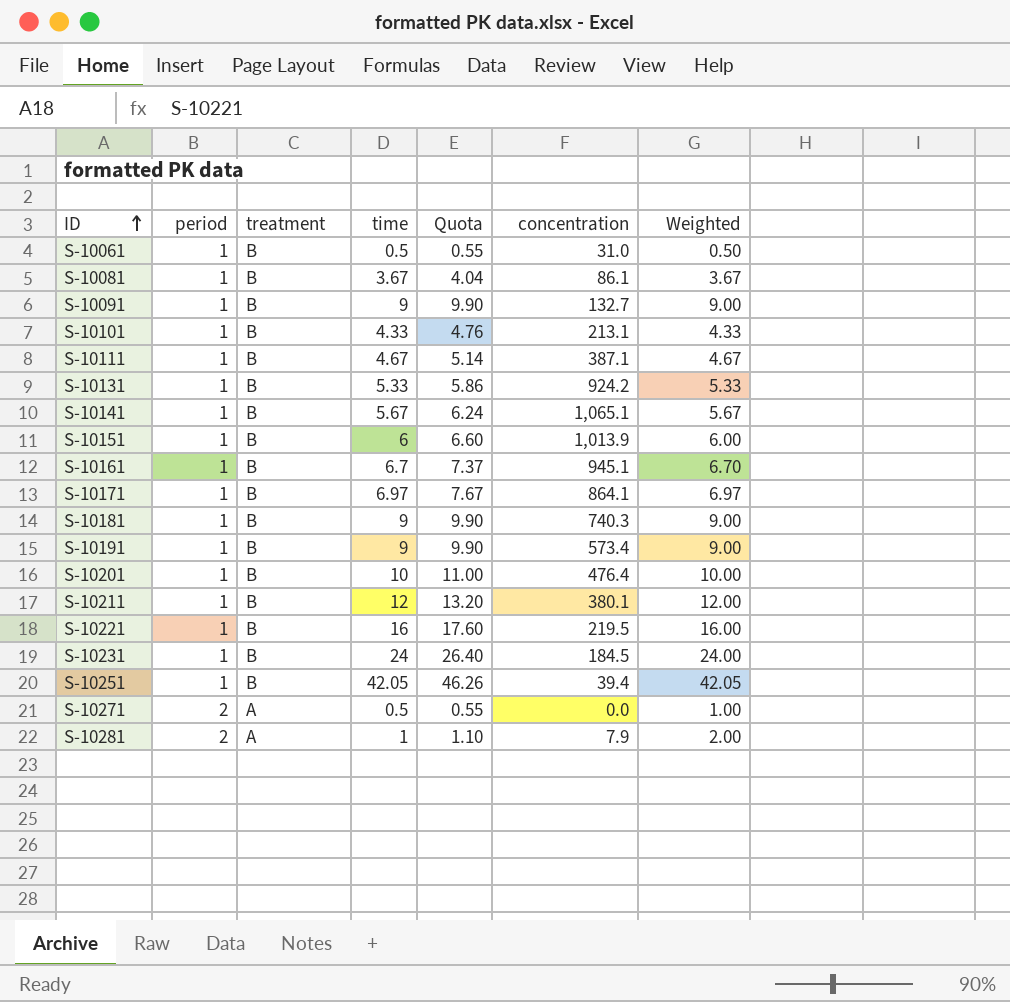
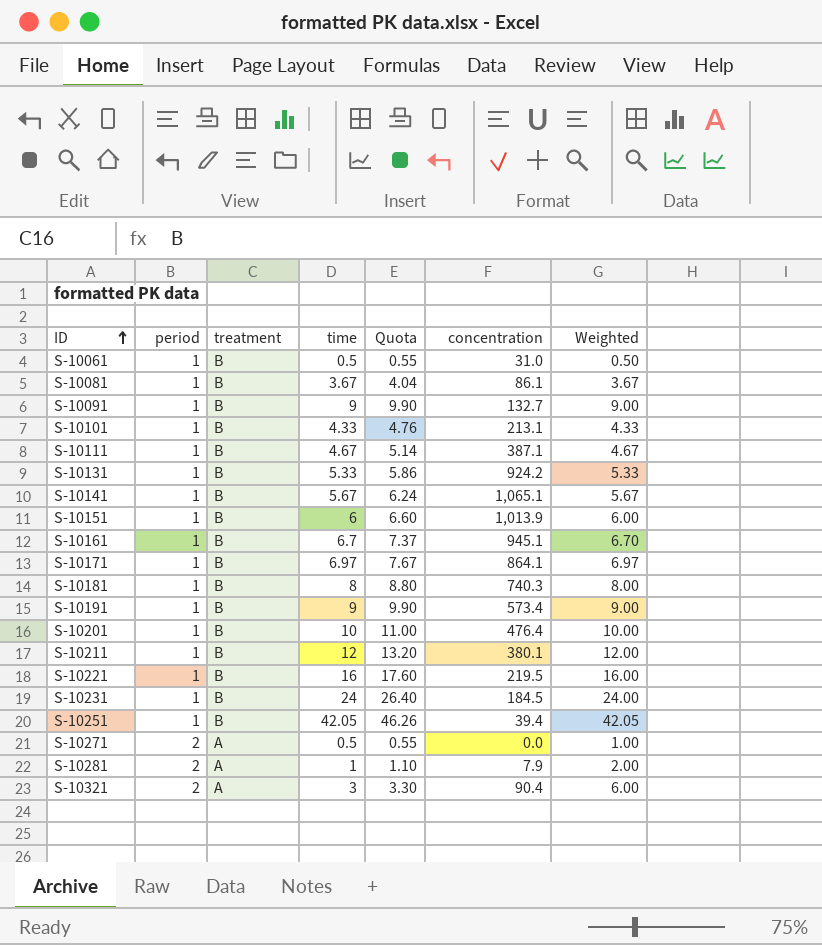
S-10181 | time: 9 -> 8
S-10181 | Quota: 9.90 -> 8.80
S-10181 | Weighted: 9.00 -> 8.00
row S-10321: none -> 2 | A | 3 | 3.30 | 90.4 | 6.00

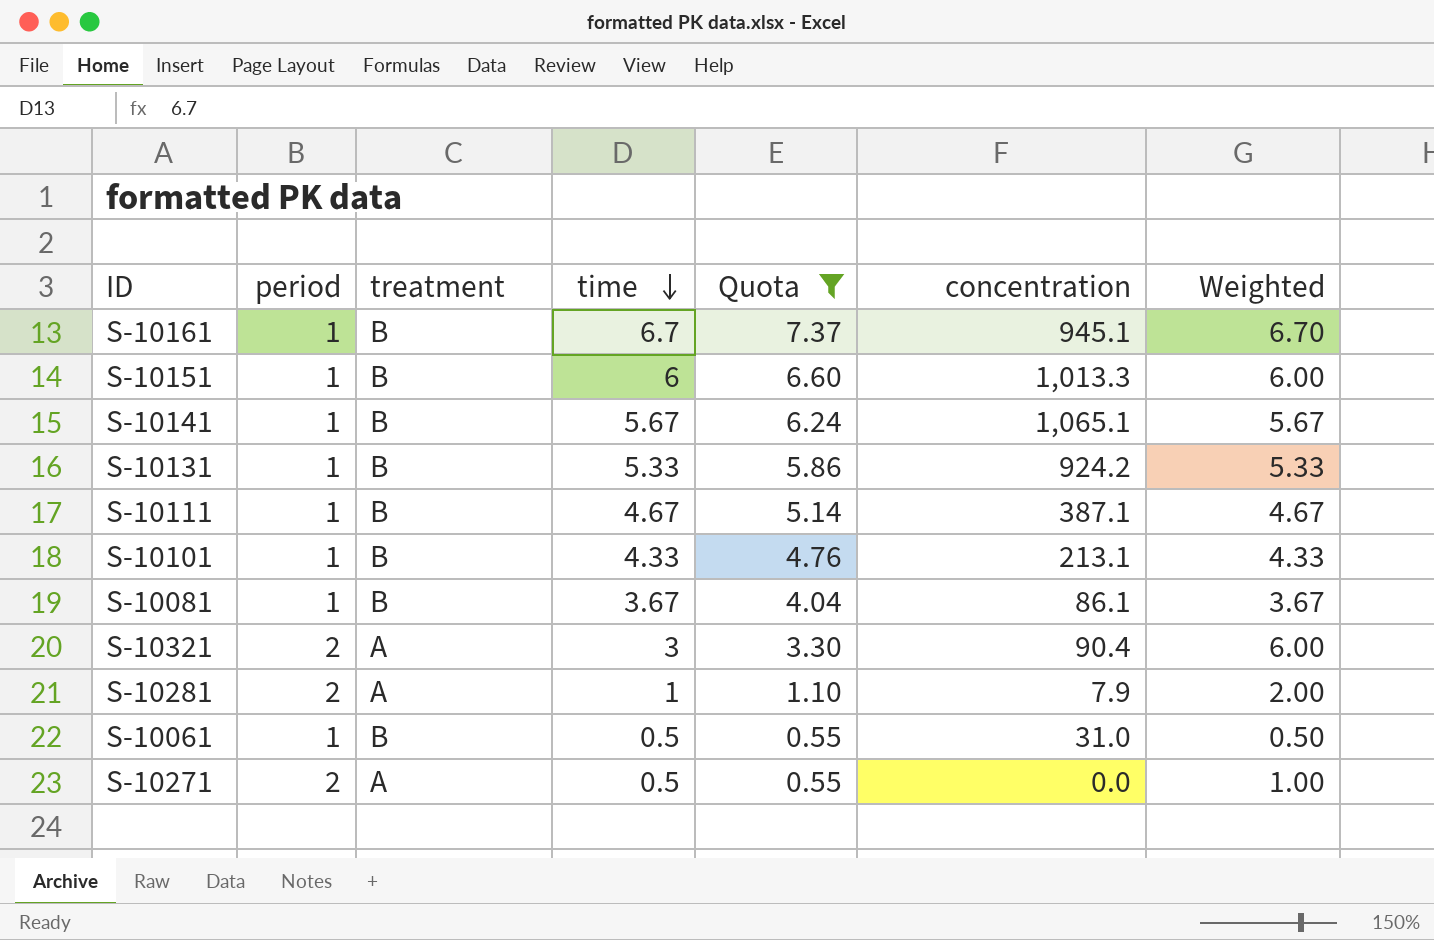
filter: none -> Quota <= 7.37
row order: ID ascending -> time descending
S-10151 | concentration: 1,013.9 -> 1,013.3

